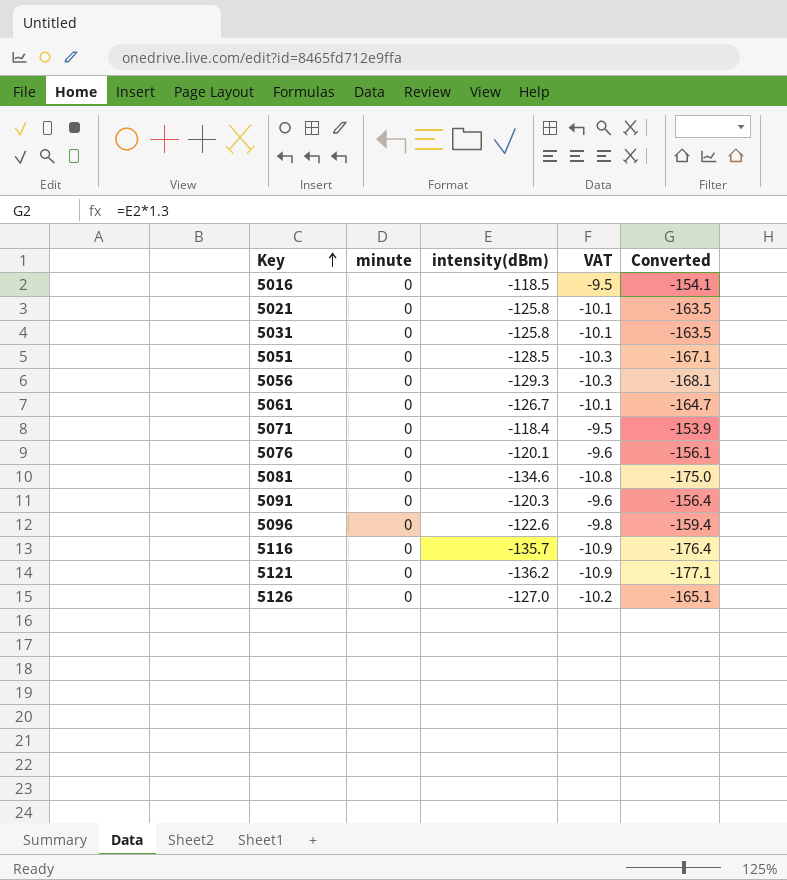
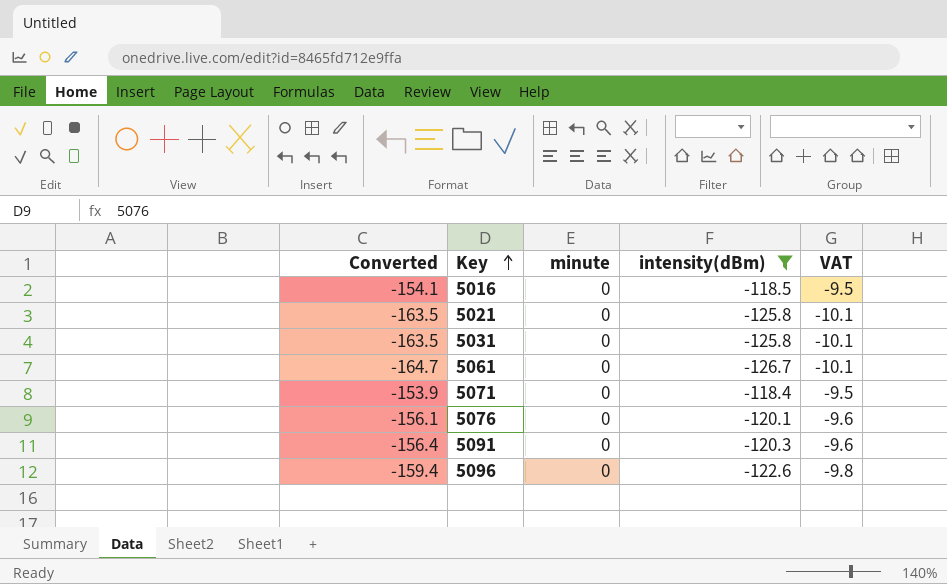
filter: none -> intensity(dBm) >= -126.7
column Converted | position: 5 -> 1

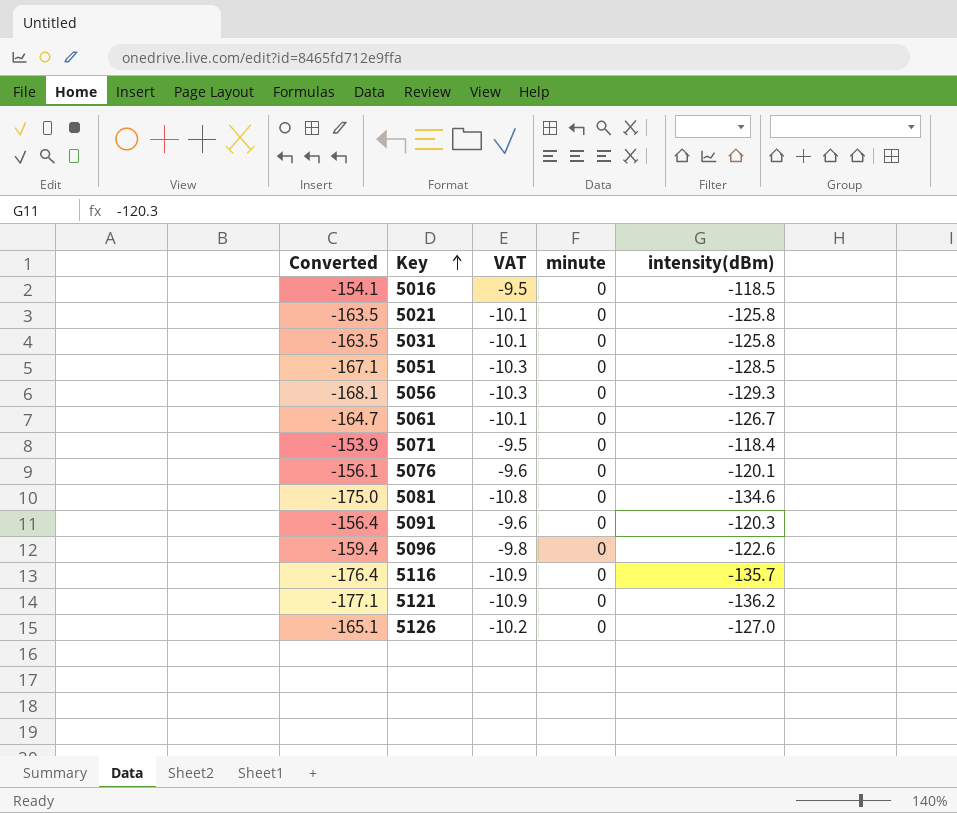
filter: intensity(dBm) >= -126.7 -> none
column VAT | position: 5 -> 3

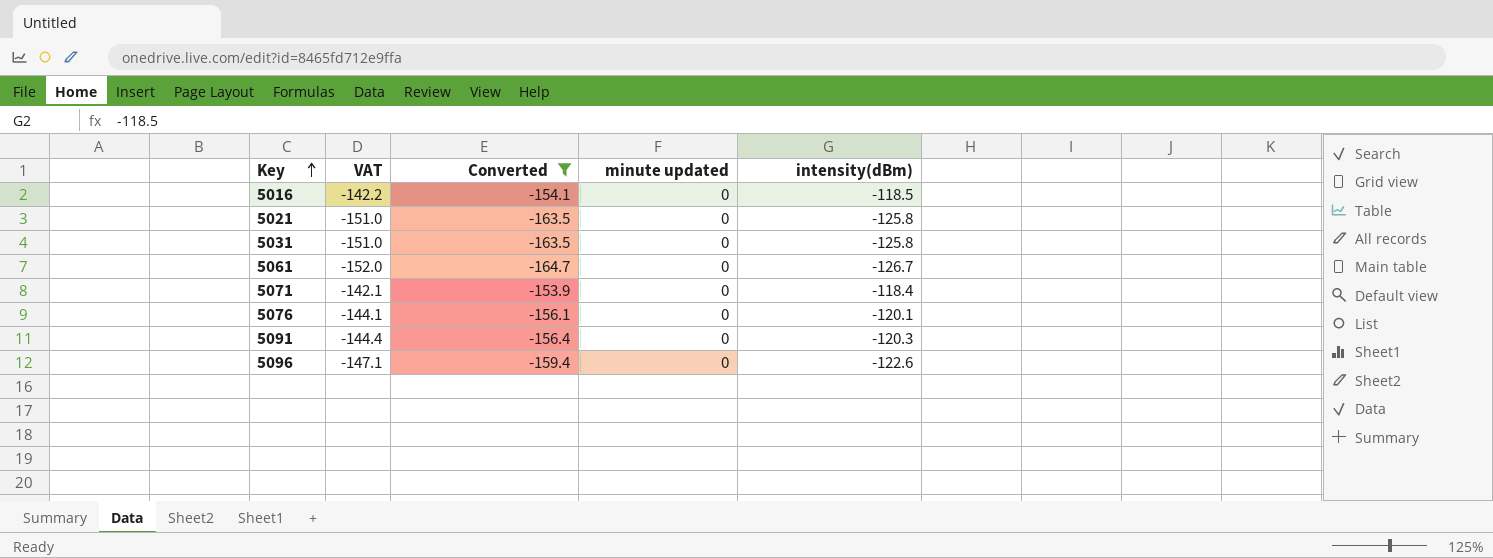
filter: none -> Converted >= -164.7
column VAT | formula: [intensity(dBm)] * 0.08 -> [intensity(dBm)] * 1.2
column Converted | position: 1 -> 3
column name: minute -> minute updated

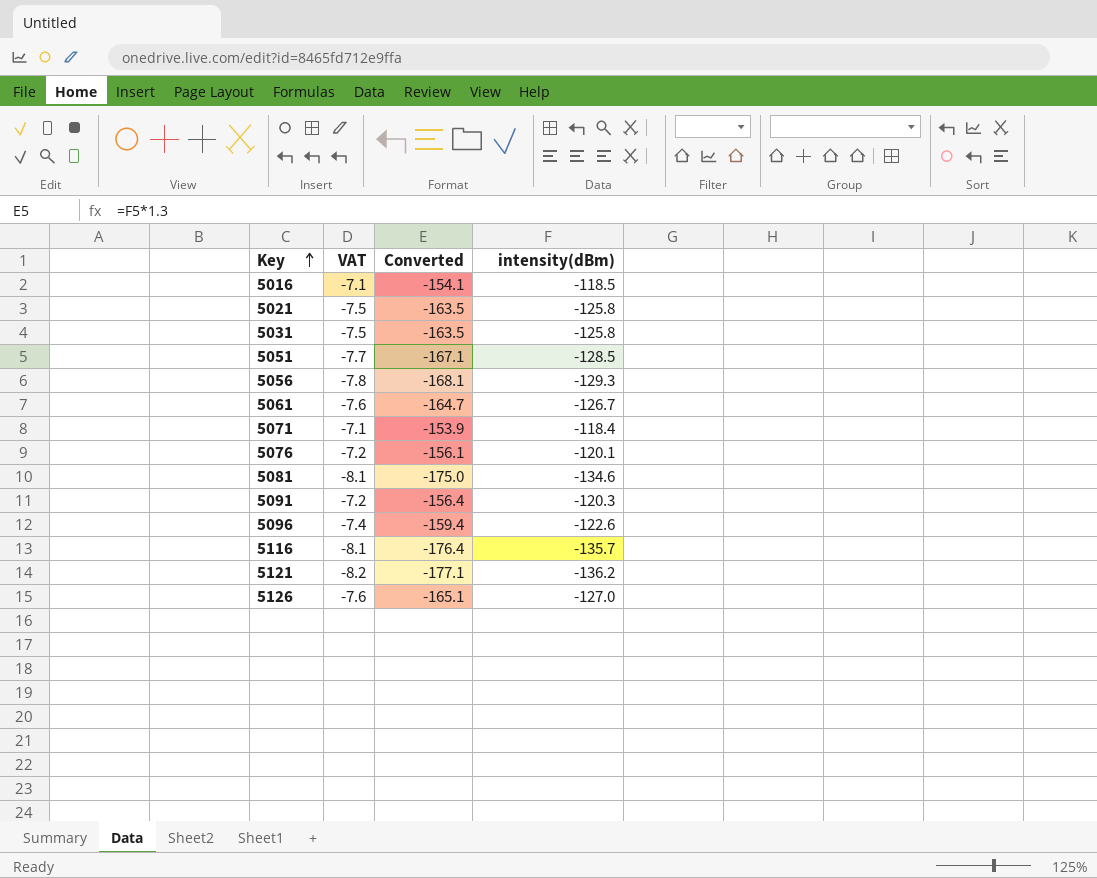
filter: Converted >= -164.7 -> none
column minute updated | position: 4 -> none
column VAT | formula: [intensity(dBm)] * 1.2 -> [intensity(dBm)] * 0.06

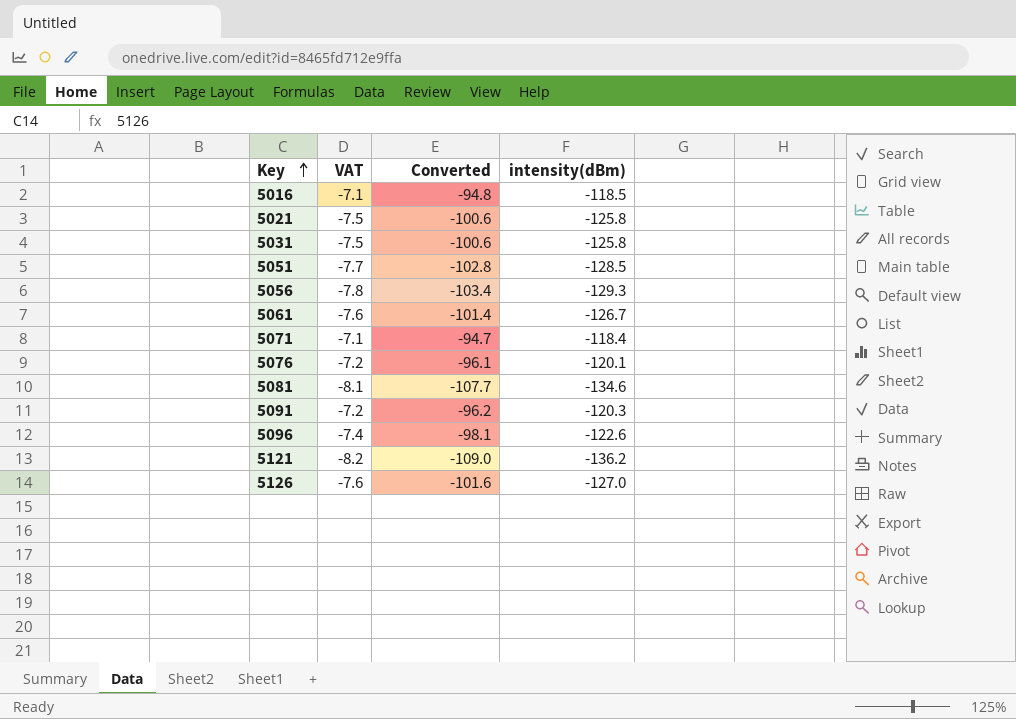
column Converted | formula: [intensity(dBm)] * 1.3 -> [intensity(dBm)] * 0.8
row 5116: -8.1 | -176.4 | -135.7 -> none

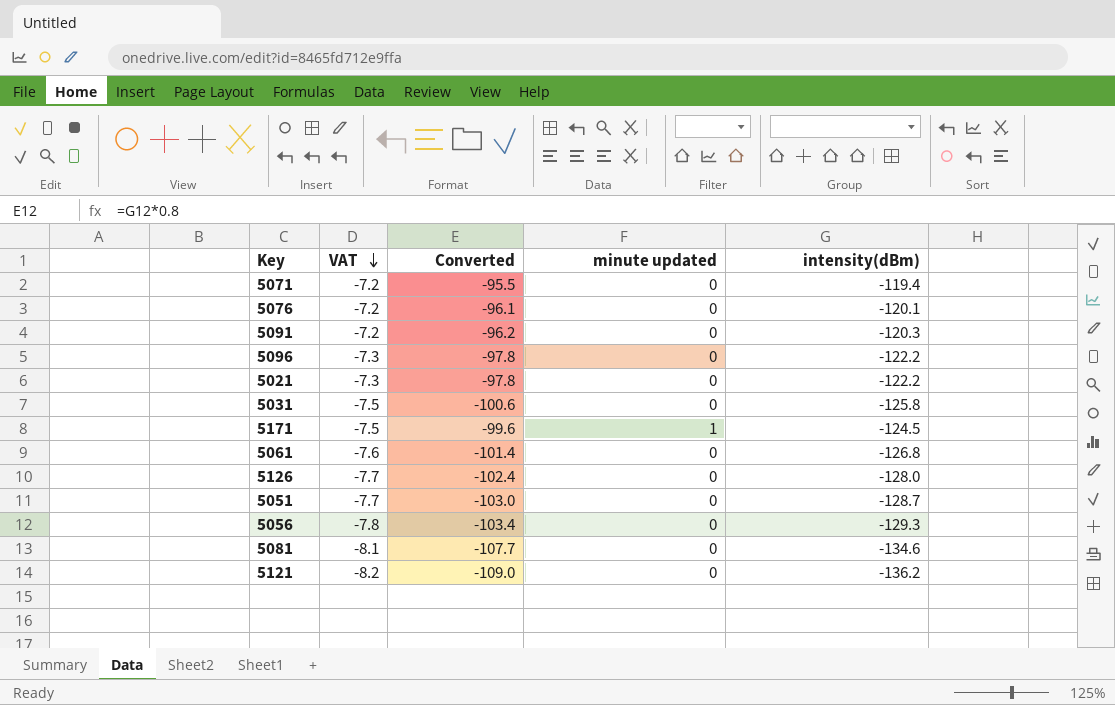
row order: Key ascending -> VAT descending
column minute updated | position: none -> 4
row 5016: -7.1 | -94.8 | -118.5 -> none
5071 | VAT: -7.1 -> -7.2
5071 | Converted: -94.7 -> -95.5
5071 | intensity(dBm): -118.4 -> -119.4
5096 | VAT: -7.4 -> -7.3
5096 | Converted: -98.1 -> -97.8
5096 | intensity(dBm): -122.6 -> -122.2
5021 | VAT: -7.5 -> -7.3
5021 | Converted: -100.6 -> -97.8
5021 | intensity(dBm): -125.8 -> -122.2
row 5171: none -> -7.5 | -99.6 | 1 | -124.5
5061 | intensity(dBm): -126.7 -> -126.8
5126 | VAT: -7.6 -> -7.7
5126 | Converted: -101.6 -> -102.4
5126 | intensity(dBm): -127.0 -> -128.0
5051 | Converted: -102.8 -> -103.0
5051 | intensity(dBm): -128.5 -> -128.7

